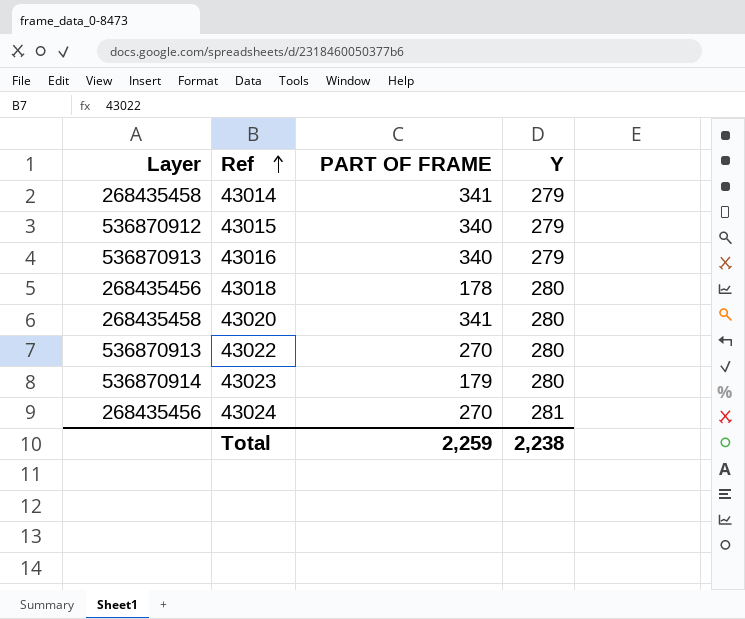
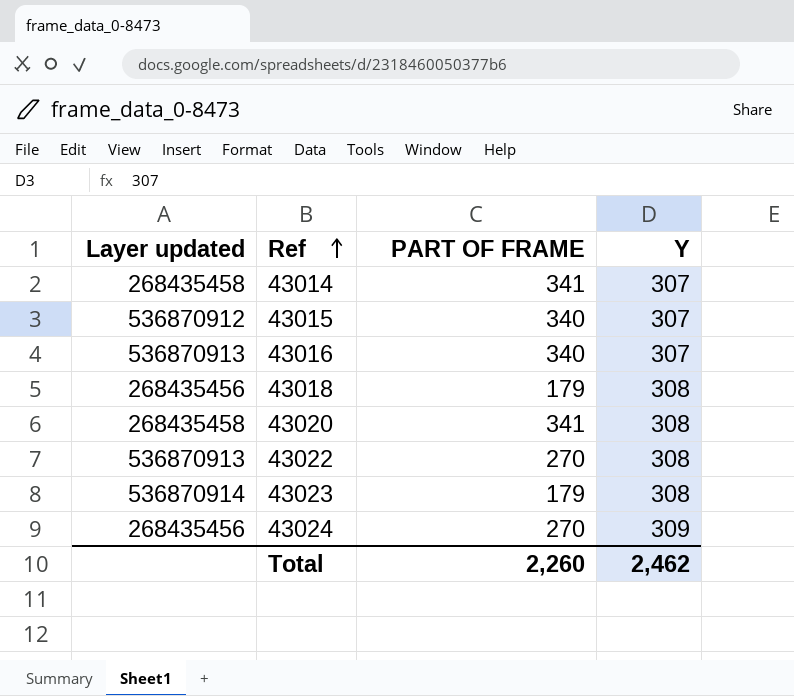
column name: Layer -> Layer updated
43014 | Y: 279 -> 307
43015 | Y: 279 -> 307
43016 | Y: 279 -> 307
43018 | PART OF FRAME: 178 -> 179
43018 | Y: 280 -> 308
43020 | Y: 280 -> 308
43022 | Y: 280 -> 308
43023 | Y: 280 -> 308
43024 | Y: 281 -> 309
Total | PART OF FRAME: 2,259 -> 2,260
Total | Y: 2,238 -> 2,462

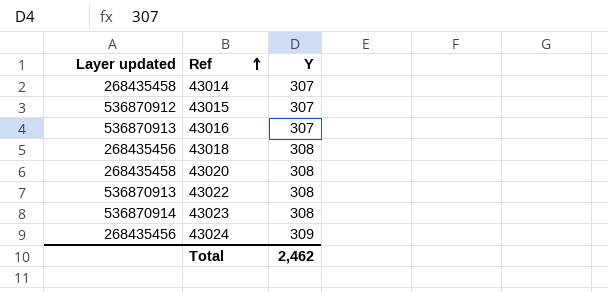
column PART OF FRAME | position: 3 -> none

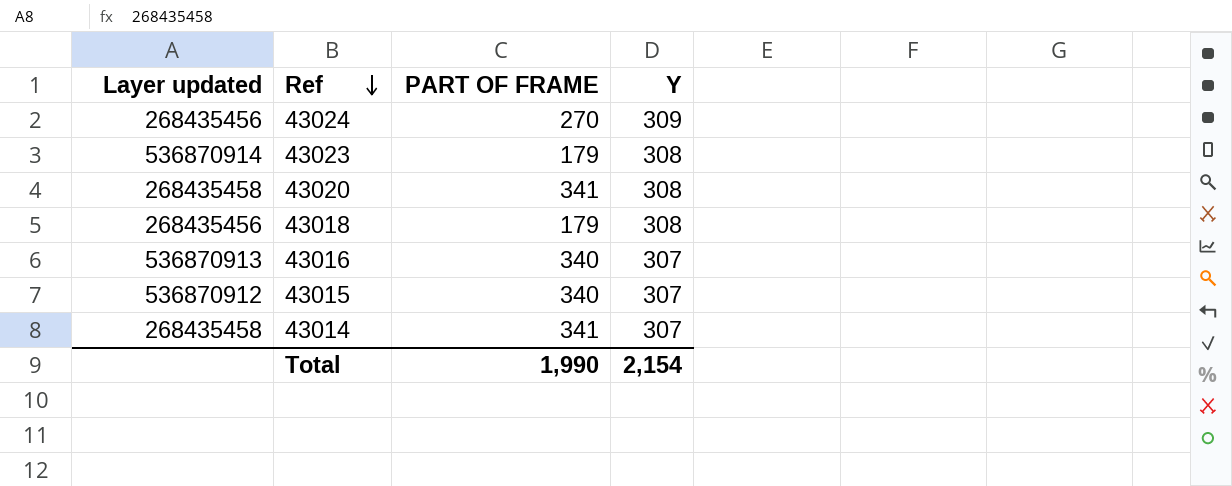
row order: Ref ascending -> Ref descending
column PART OF FRAME | position: none -> 3
row 43022: 536870913 | 308 -> none
Total | Y: 2,462 -> 2,154

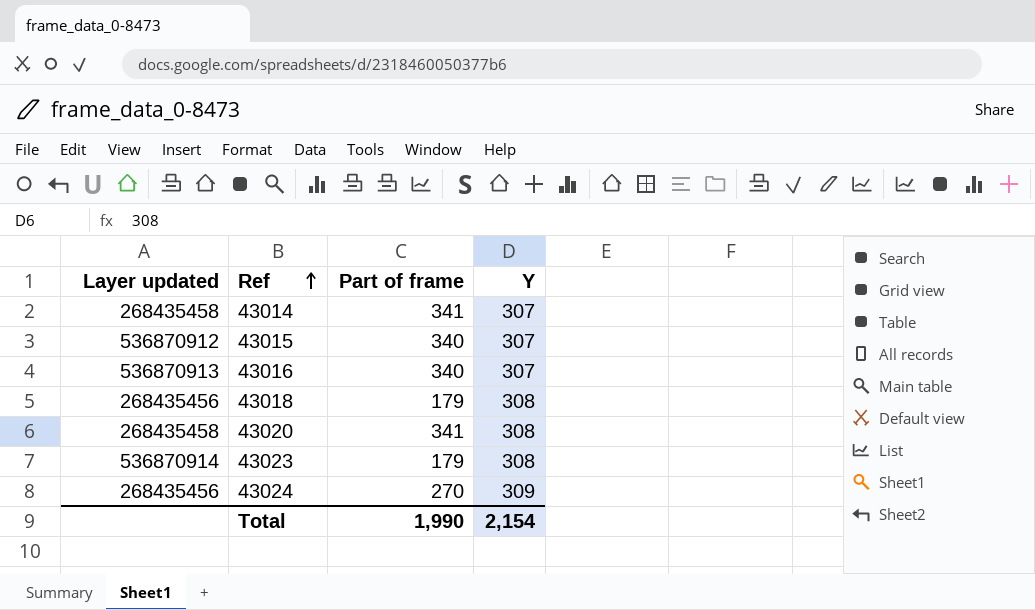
row order: Ref descending -> Ref ascending
column name: PART OF FRAME -> Part of frame

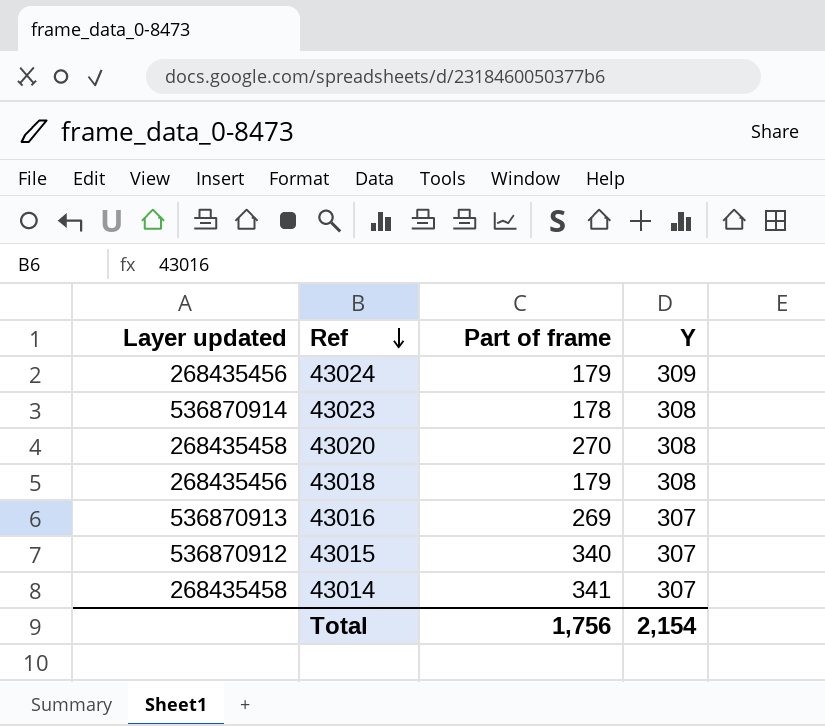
row order: Ref ascending -> Ref descending
43024 | Part of frame: 270 -> 179
43023 | Part of frame: 179 -> 178
43020 | Part of frame: 341 -> 270
43016 | Part of frame: 340 -> 269
Total | Part of frame: 1,990 -> 1,756

